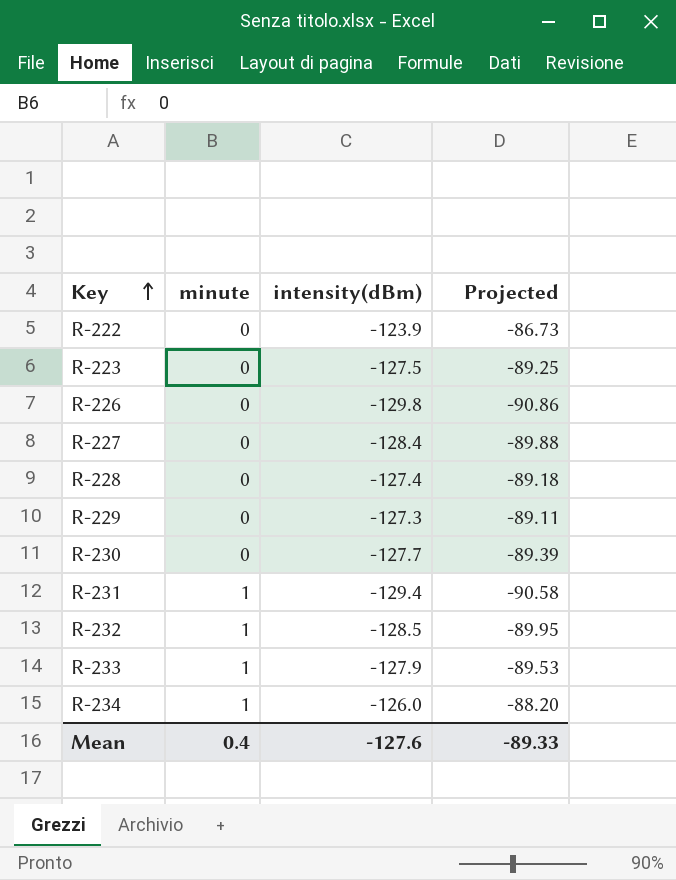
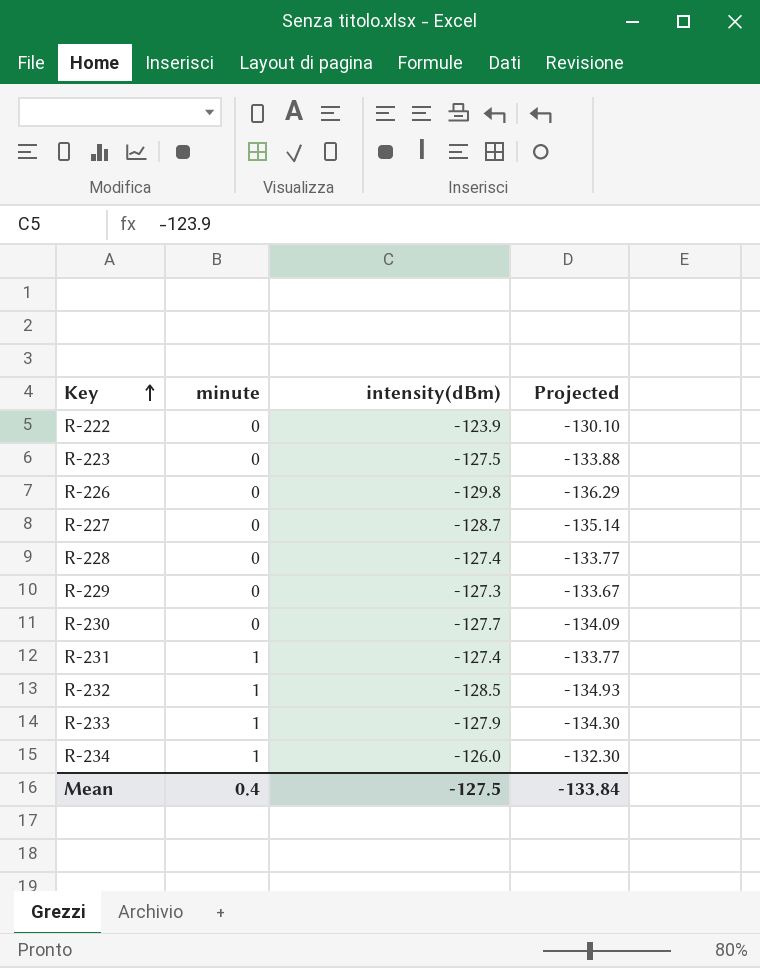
column Projected | formula: [intensity(dBm)] * 0.7 -> [intensity(dBm)] * 1.05
R-227 | intensity(dBm): -128.4 -> -128.7
R-231 | intensity(dBm): -129.4 -> -127.4
Mean | intensity(dBm): -127.6 -> -127.5
Mean | Projected: -89.33 -> -133.84

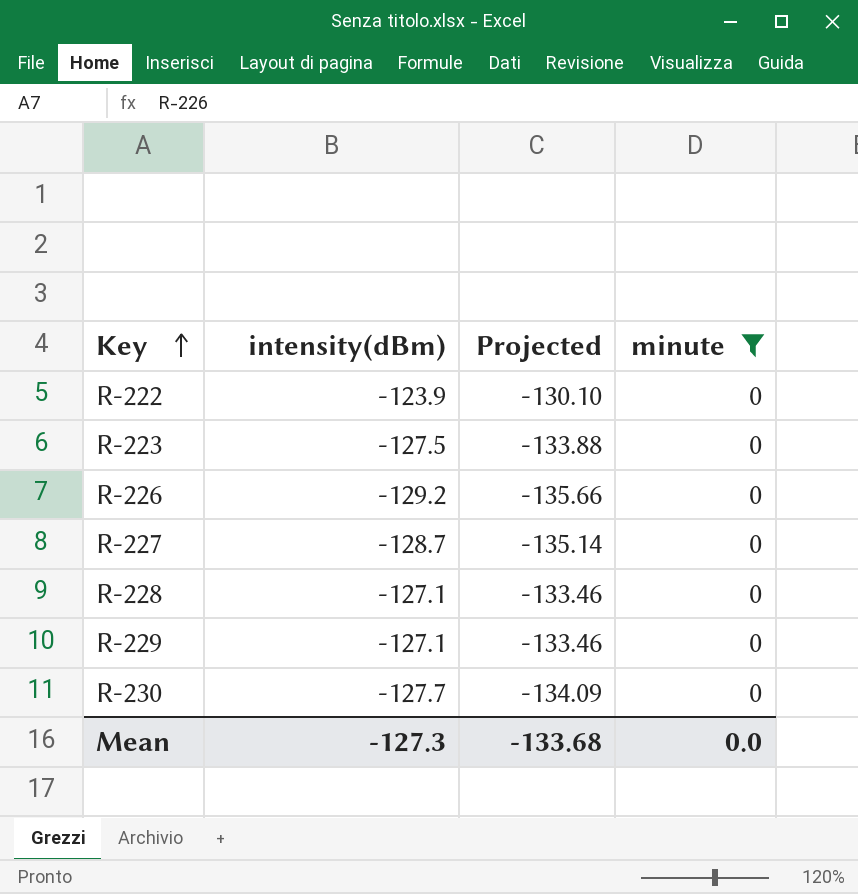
filter: none -> minute = 0
column minute | position: 2 -> 4
R-226 | intensity(dBm): -129.8 -> -129.2
R-226 | Projected: -136.29 -> -135.66
R-228 | intensity(dBm): -127.4 -> -127.1
R-228 | Projected: -133.77 -> -133.46
R-229 | intensity(dBm): -127.3 -> -127.1
R-229 | Projected: -133.67 -> -133.46
Mean | intensity(dBm): -127.5 -> -127.3
Mean | Projected: -133.84 -> -133.68
Mean | minute: 0.4 -> 0.0

